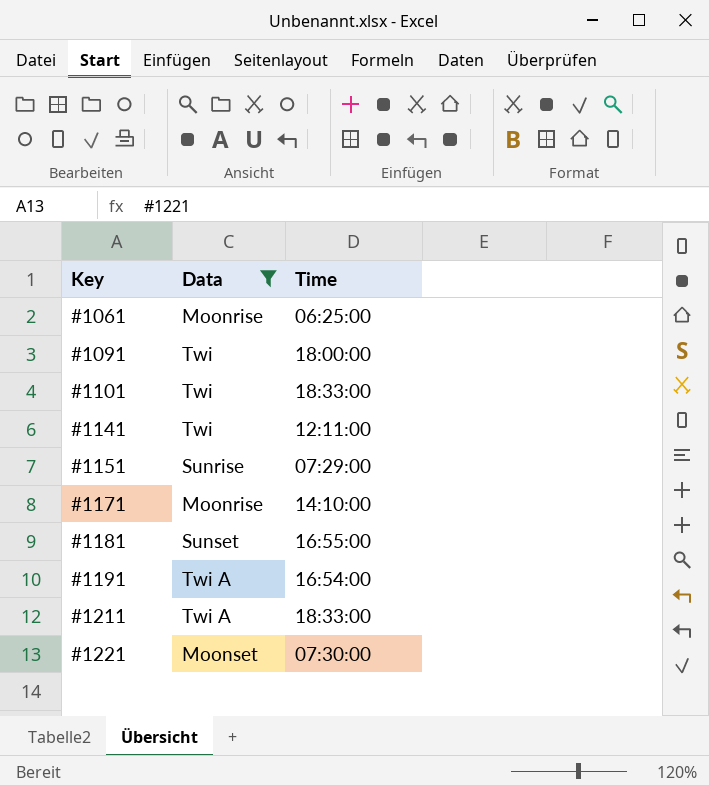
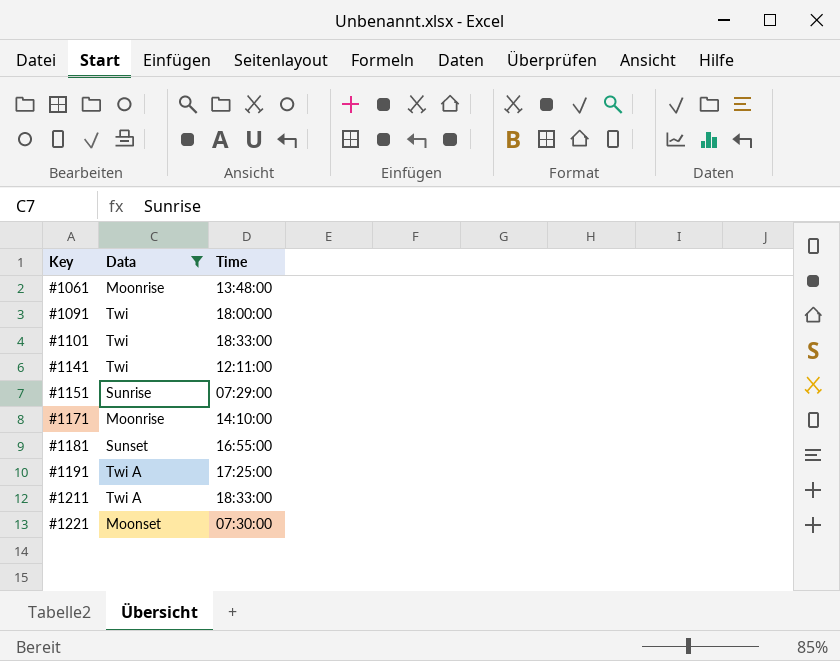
#1061 | Time: 06:25:00 -> 13:48:00
#1191 | Time: 16:54:00 -> 17:25:00

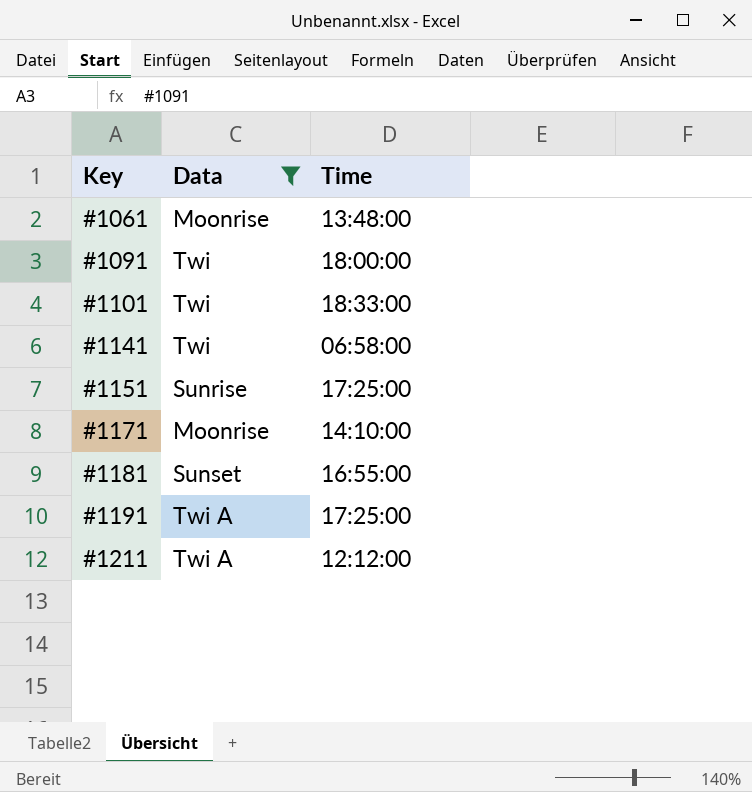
row #1221: Moonset | 07:30:00 -> none
#1141 | Time: 12:11:00 -> 06:58:00
#1151 | Time: 07:29:00 -> 17:25:00
#1211 | Time: 18:33:00 -> 12:12:00

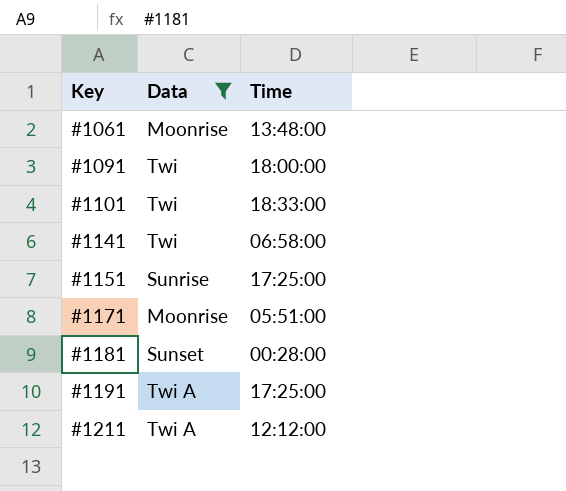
#1171 | Time: 14:10:00 -> 05:51:00
#1181 | Time: 16:55:00 -> 00:28:00

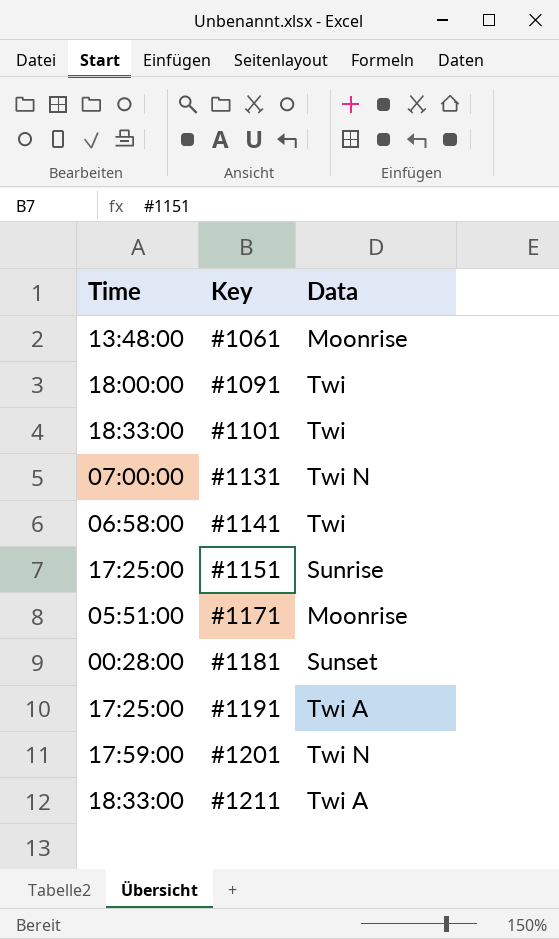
filter: Data != Twi N -> none
column Time | position: 3 -> 1
#1211 | Time: 12:12:00 -> 18:33:00

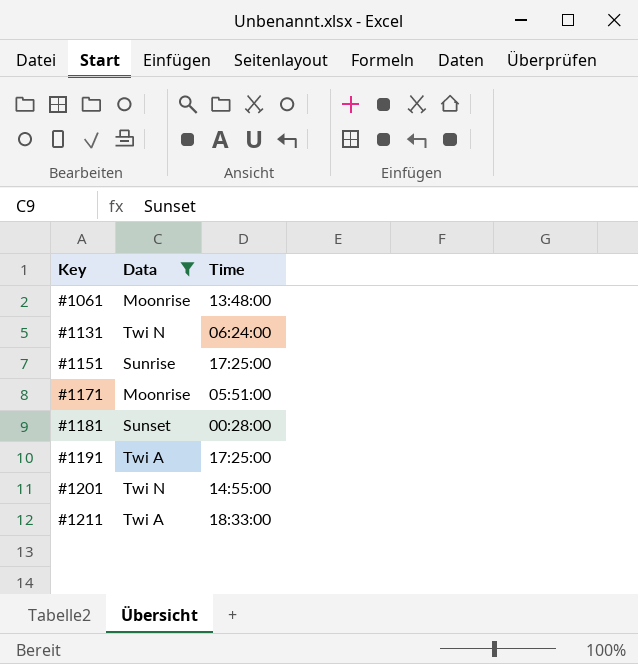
filter: none -> Data != Twi
column Time | position: 1 -> 3
#1131 | Time: 07:00:00 -> 06:24:00
#1201 | Time: 17:59:00 -> 14:55:00

